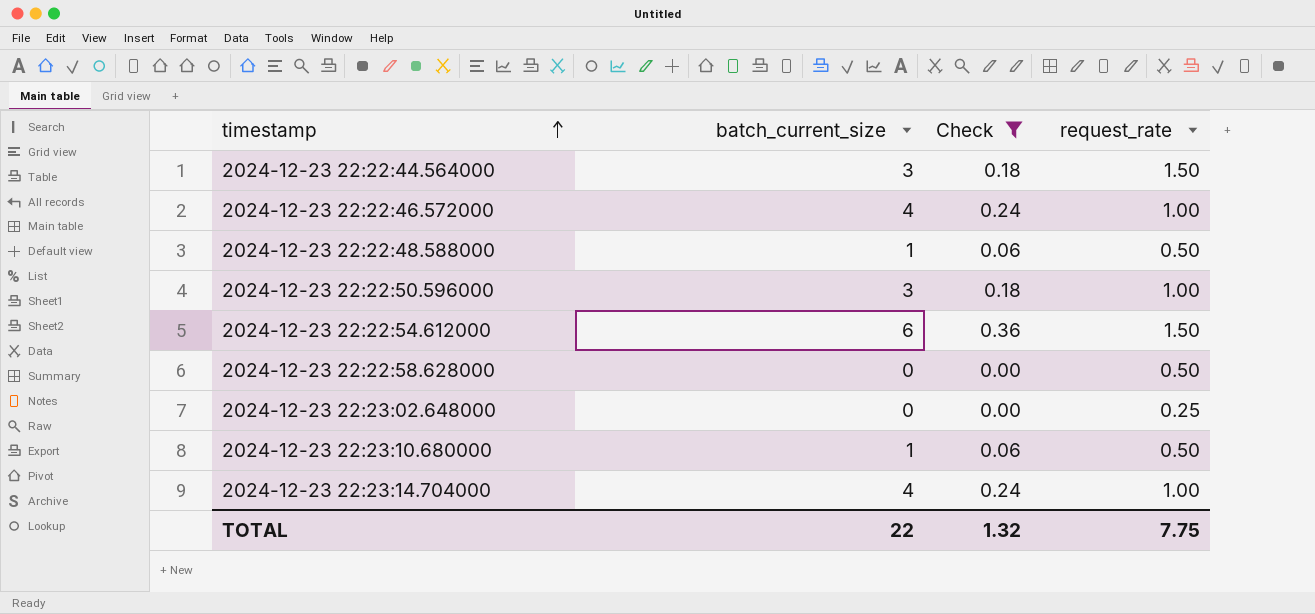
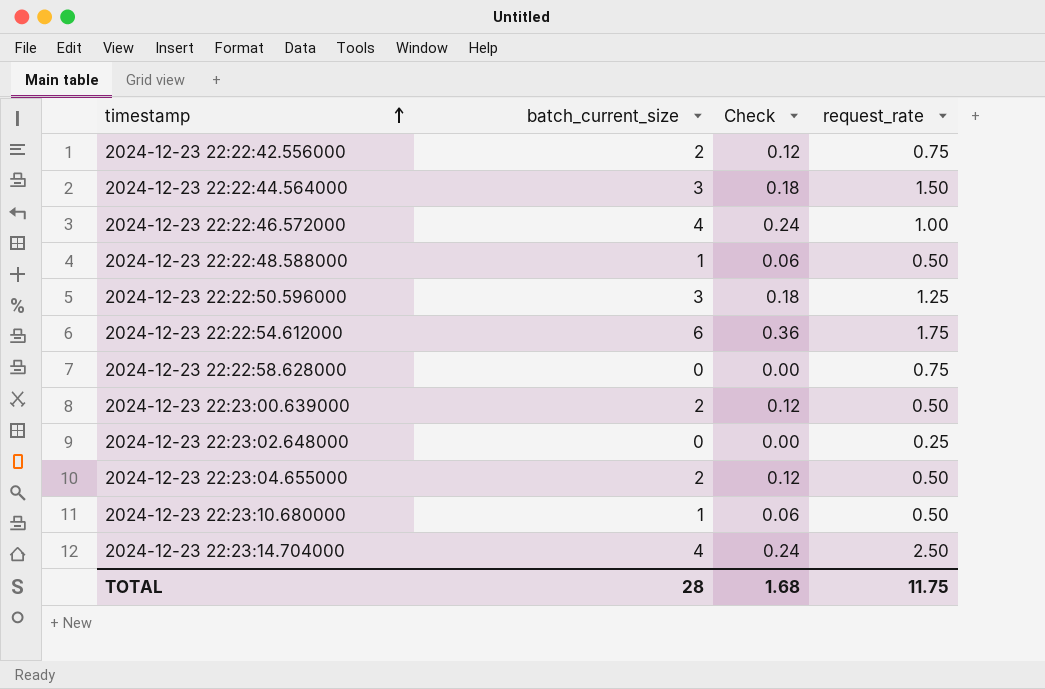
filter: Check != 0.12 -> none
2024-12-23 22:22:50.596000 | request_rate: 1.00 -> 1.25
2024-12-23 22:22:54.612000 | request_rate: 1.50 -> 1.75
2024-12-23 22:22:58.628000 | request_rate: 0.50 -> 0.75
2024-12-23 22:23:14.704000 | request_rate: 1.00 -> 2.50
TOTAL | batch_current_size: 22 -> 28
TOTAL | Check: 1.32 -> 1.68
TOTAL | request_rate: 7.75 -> 11.75

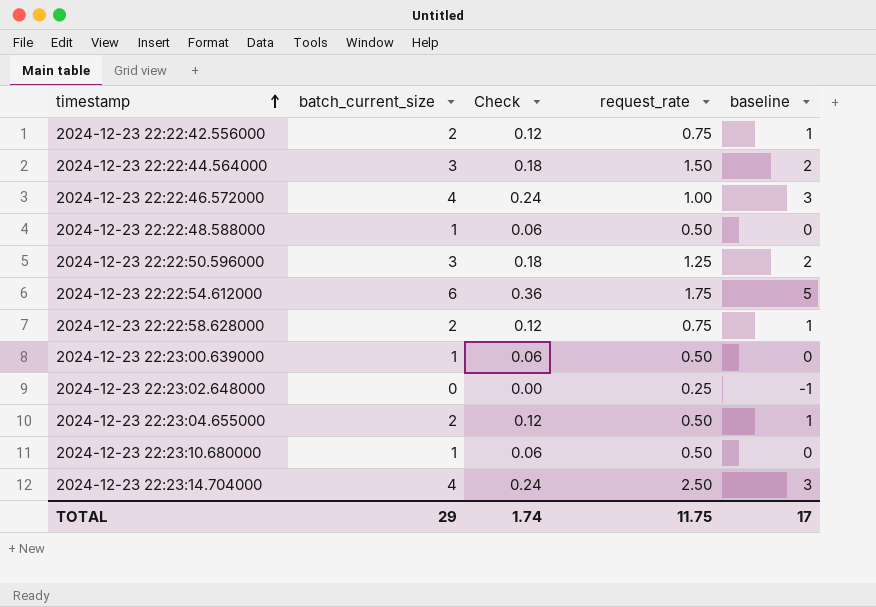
column baseline | formula: none -> [batch_current_size] - 1
2024-12-23 22:22:58.628000 | batch_current_size: 0 -> 2
2024-12-23 22:22:58.628000 | Check: 0.00 -> 0.12
2024-12-23 22:23:00.639000 | batch_current_size: 2 -> 1
2024-12-23 22:23:00.639000 | Check: 0.12 -> 0.06
TOTAL | batch_current_size: 28 -> 29
TOTAL | Check: 1.68 -> 1.74

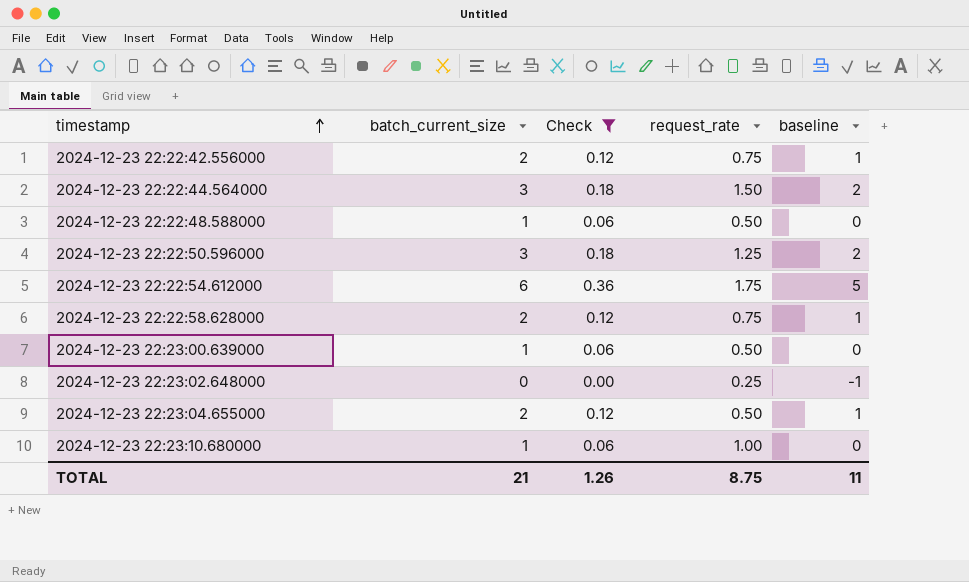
filter: none -> Check != 0.24
2024-12-23 22:23:10.680000 | request_rate: 0.50 -> 1.00
TOTAL | batch_current_size: 29 -> 21
TOTAL | Check: 1.74 -> 1.26
TOTAL | request_rate: 11.75 -> 8.75
TOTAL | baseline: 17 -> 11

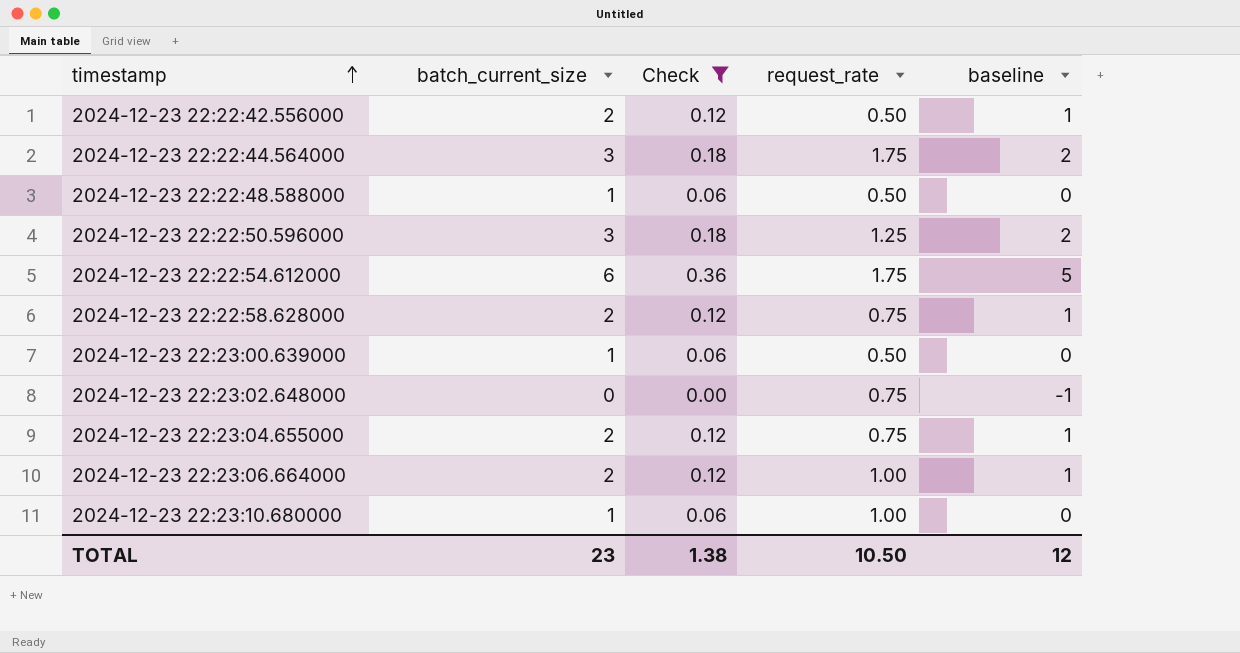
2024-12-23 22:22:42.556000 | request_rate: 0.75 -> 0.50
2024-12-23 22:22:44.564000 | request_rate: 1.50 -> 1.75
2024-12-23 22:23:02.648000 | request_rate: 0.25 -> 0.75
2024-12-23 22:23:04.655000 | request_rate: 0.50 -> 0.75
row 2024-12-23 22:23:06.664000: none -> 2 | 0.12 | 1.00 | 1
TOTAL | batch_current_size: 21 -> 23
TOTAL | Check: 1.26 -> 1.38
TOTAL | request_rate: 8.75 -> 10.50
TOTAL | baseline: 11 -> 12

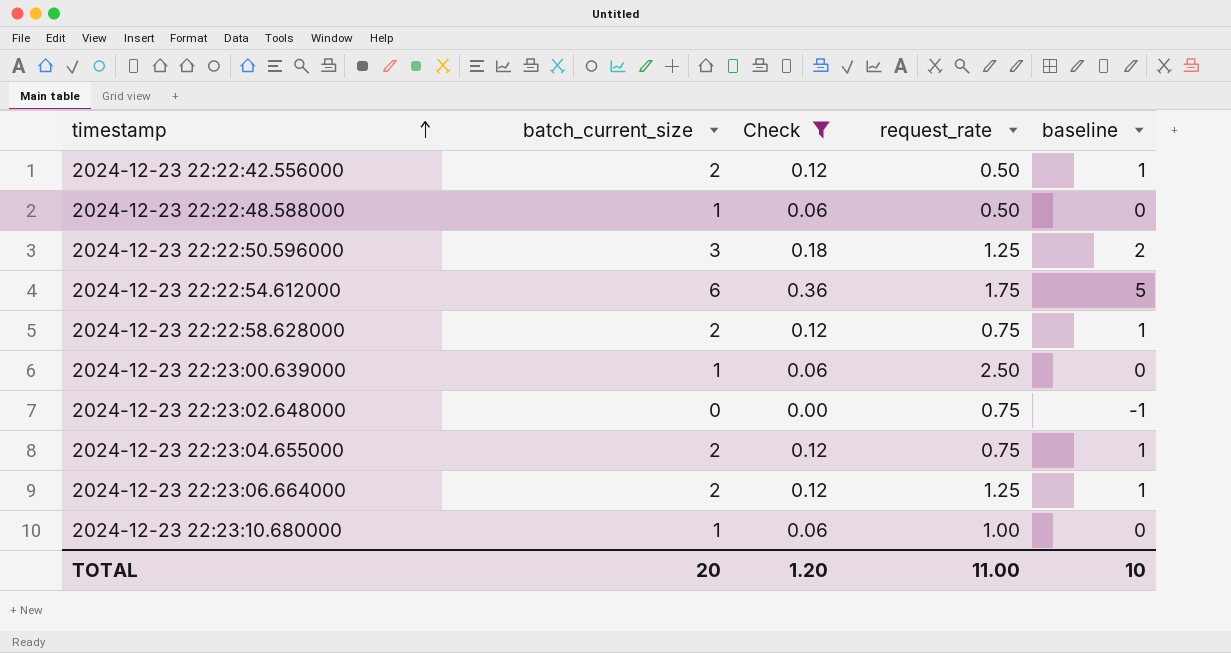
row 2024-12-23 22:22:44.564000: 3 | 0.18 | 1.75 | 2 -> none
2024-12-23 22:23:00.639000 | request_rate: 0.50 -> 2.50
2024-12-23 22:23:06.664000 | request_rate: 1.00 -> 1.25
TOTAL | batch_current_size: 23 -> 20
TOTAL | Check: 1.38 -> 1.20
TOTAL | request_rate: 10.50 -> 11.00
TOTAL | baseline: 12 -> 10

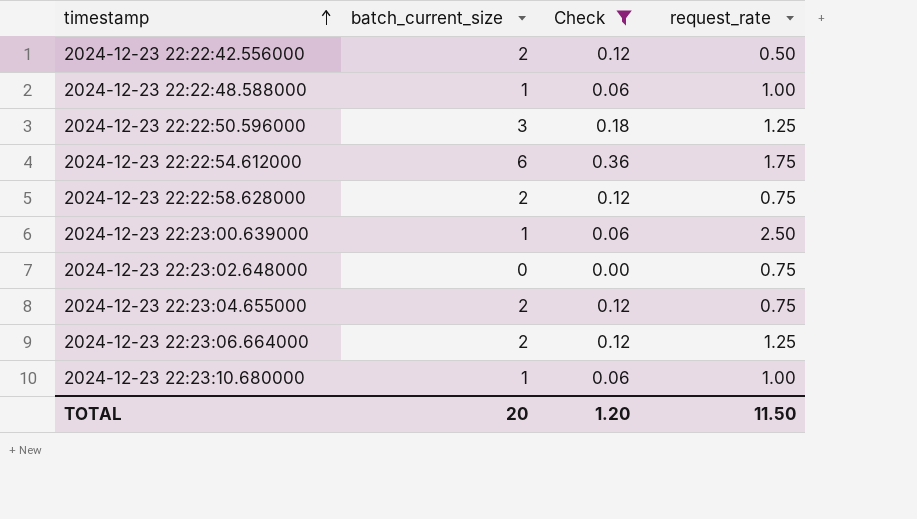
column baseline | formula: [batch_current_size] - 1 -> none
2024-12-23 22:22:48.588000 | request_rate: 0.50 -> 1.00
TOTAL | request_rate: 11.00 -> 11.50

